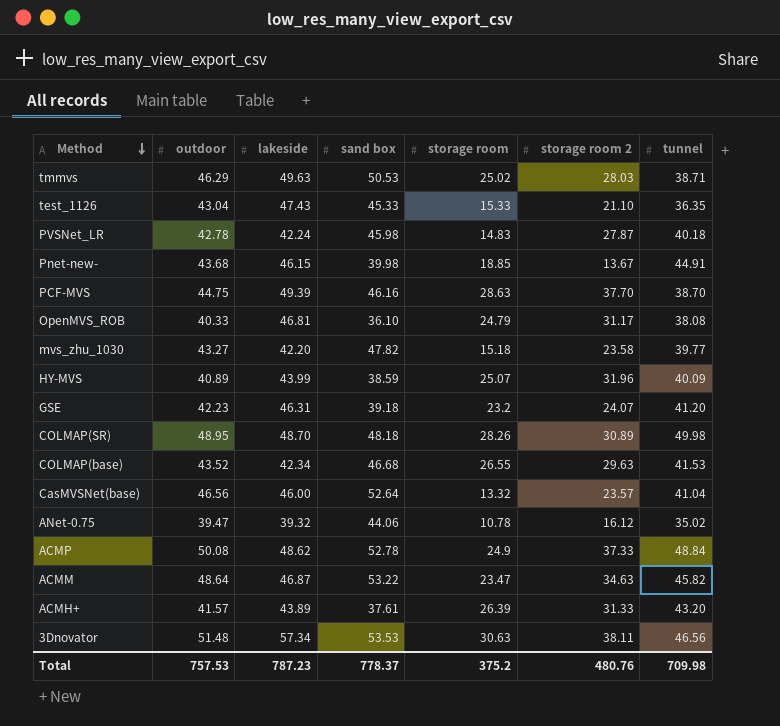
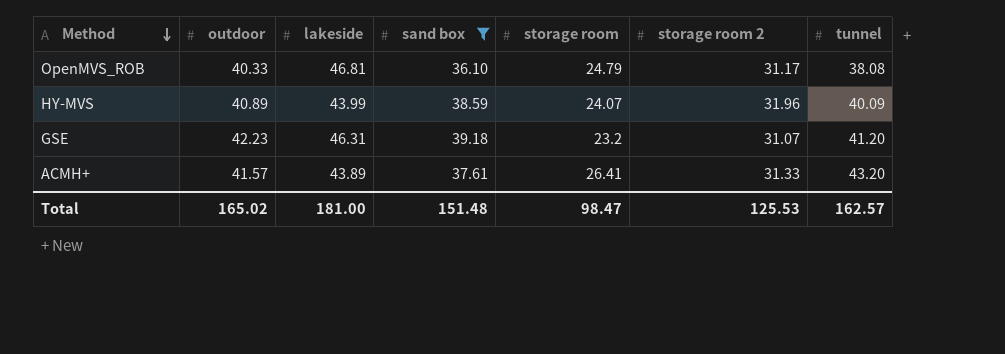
filter: none -> sand box <= 39.18
HY-MVS | storage room: 25.07 -> 24.07
GSE | storage room 2: 24.07 -> 31.07
ACMH+ | storage room: 26.39 -> 26.41
Total | outdoor: 757.53 -> 165.02
Total | lakeside: 787.23 -> 181.00
Total | sand box: 778.37 -> 151.48
Total | storage room: 375.2 -> 98.47
Total | storage room 2: 480.76 -> 125.53
Total | tunnel: 709.98 -> 162.57

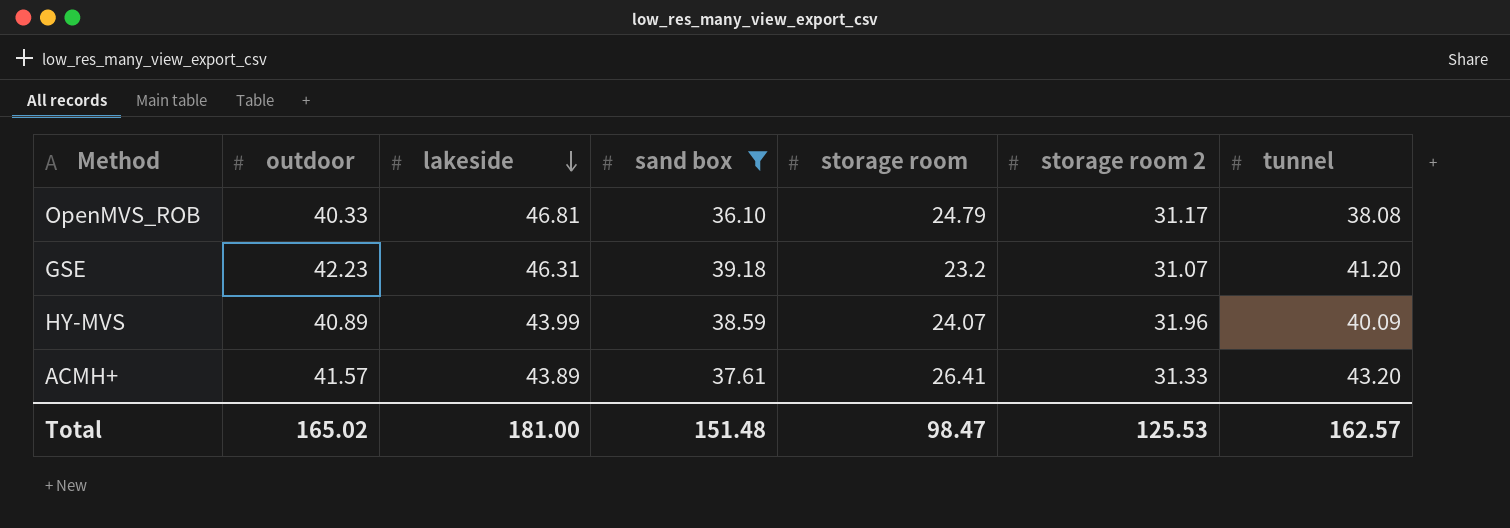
row order: Method descending -> lakeside descending

